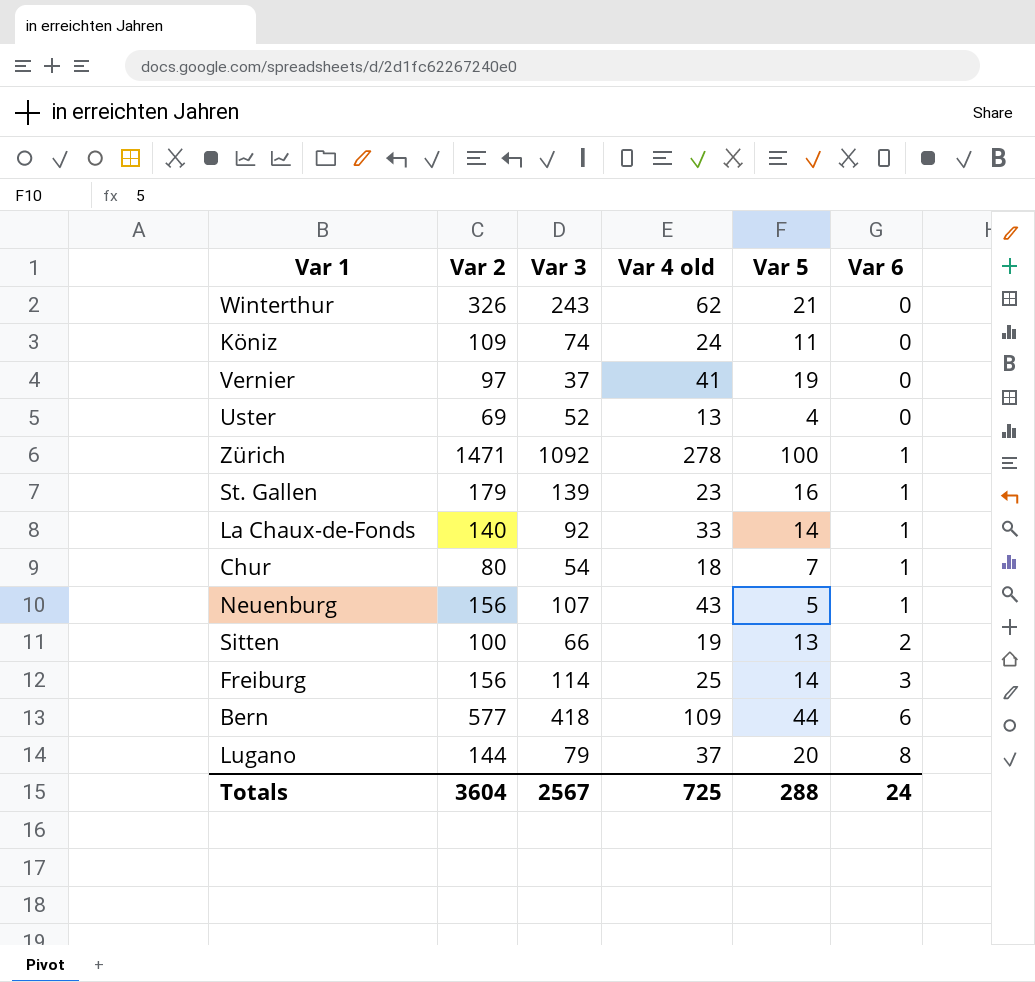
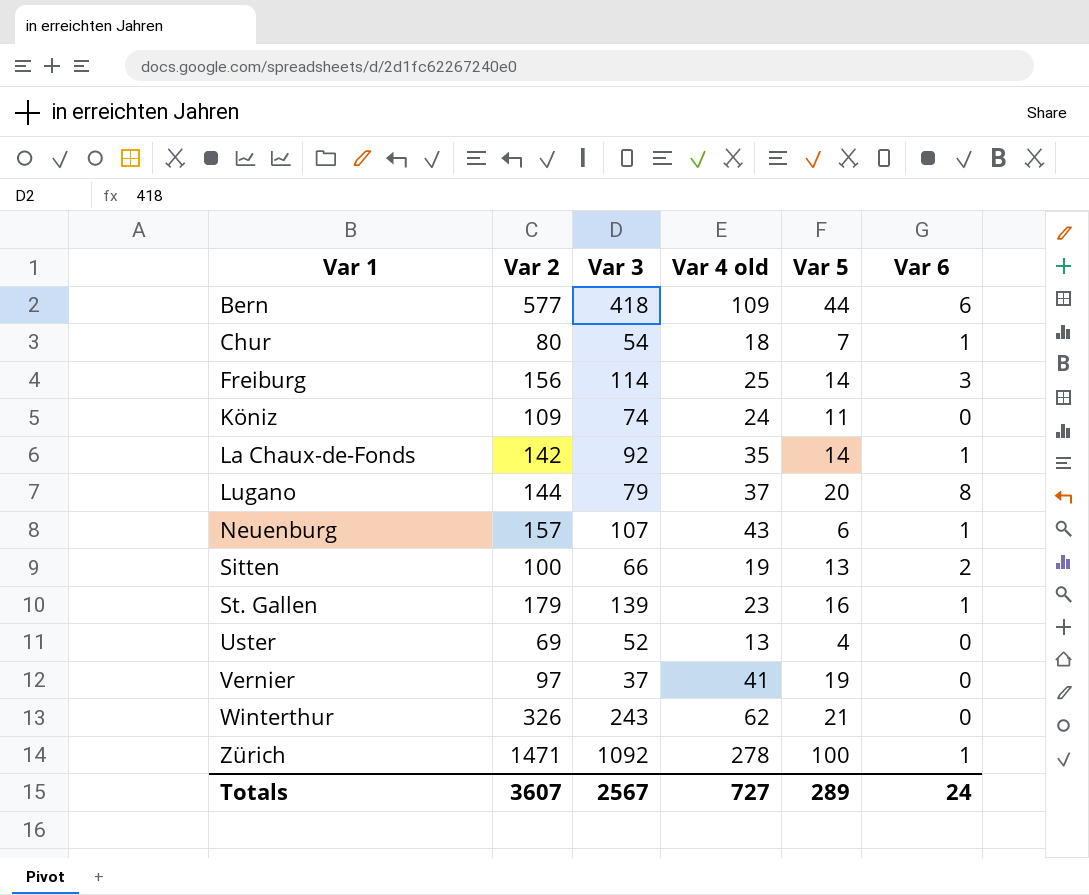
row order: Var 6 ascending -> Var 1 ascending
La Chaux-de-Fonds | Var 2: 140 -> 142
La Chaux-de-Fonds | Var 4 old: 33 -> 35
Neuenburg | Var 2: 156 -> 157
Neuenburg | Var 5: 5 -> 6
Totals | Var 2: 3604 -> 3607
Totals | Var 4 old: 725 -> 727
Totals | Var 5: 288 -> 289

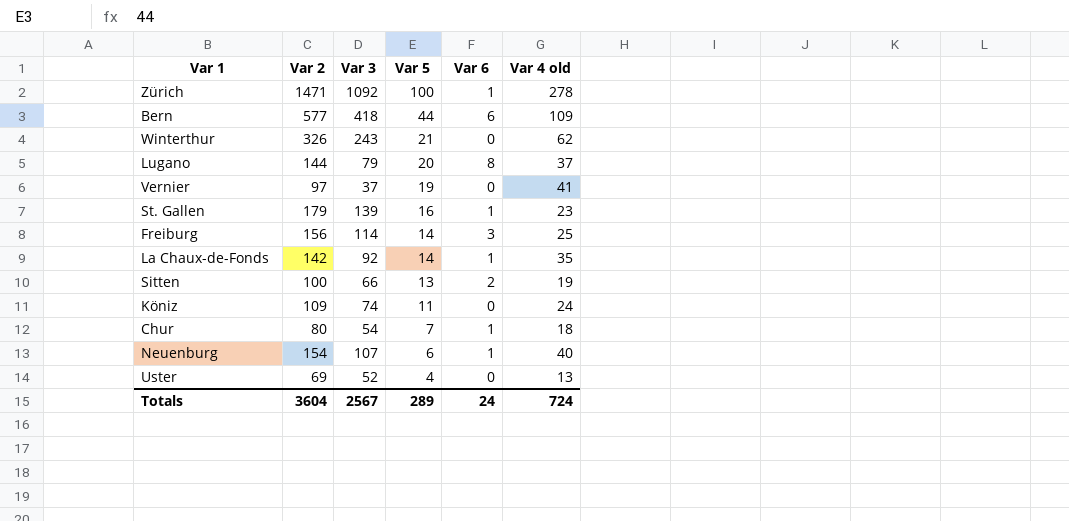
row order: Var 1 ascending -> Var 5 descending
column Var 4 old | position: 4 -> 6
Neuenburg | Var 2: 157 -> 154
Neuenburg | Var 4 old: 43 -> 40
Totals | Var 2: 3607 -> 3604
Totals | Var 4 old: 727 -> 724

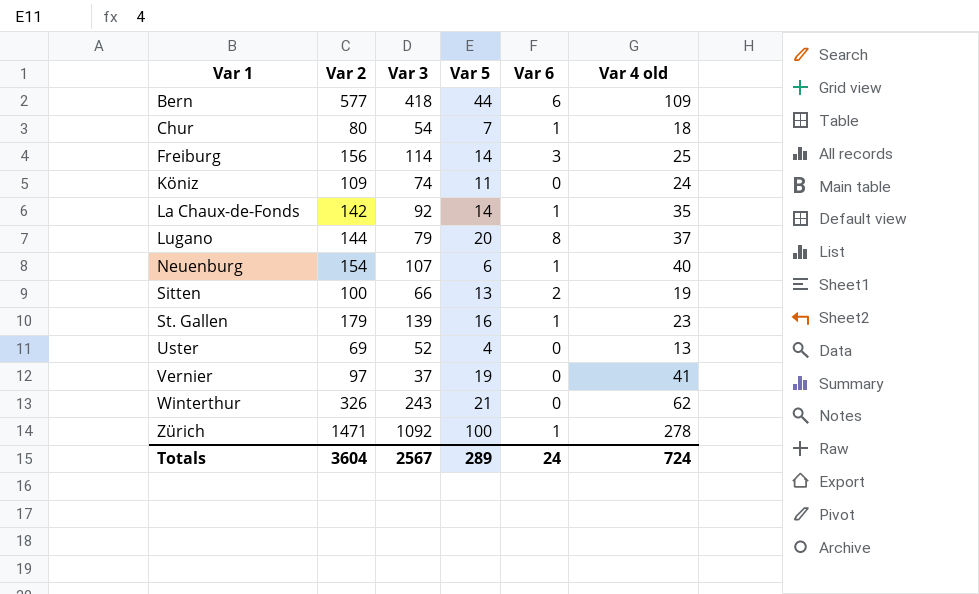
row order: Var 5 descending -> Var 1 ascending

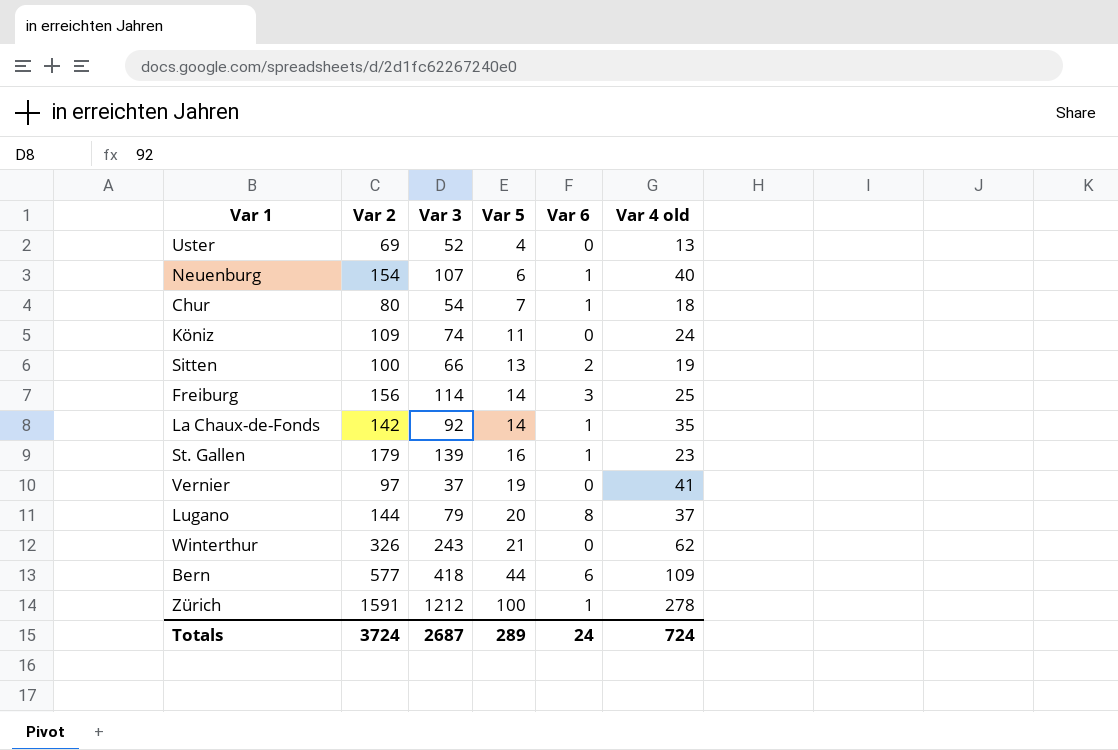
row order: Var 1 ascending -> Var 5 ascending
Zürich | Var 2: 1471 -> 1591
Zürich | Var 3: 1092 -> 1212
Totals | Var 2: 3604 -> 3724
Totals | Var 3: 2567 -> 2687

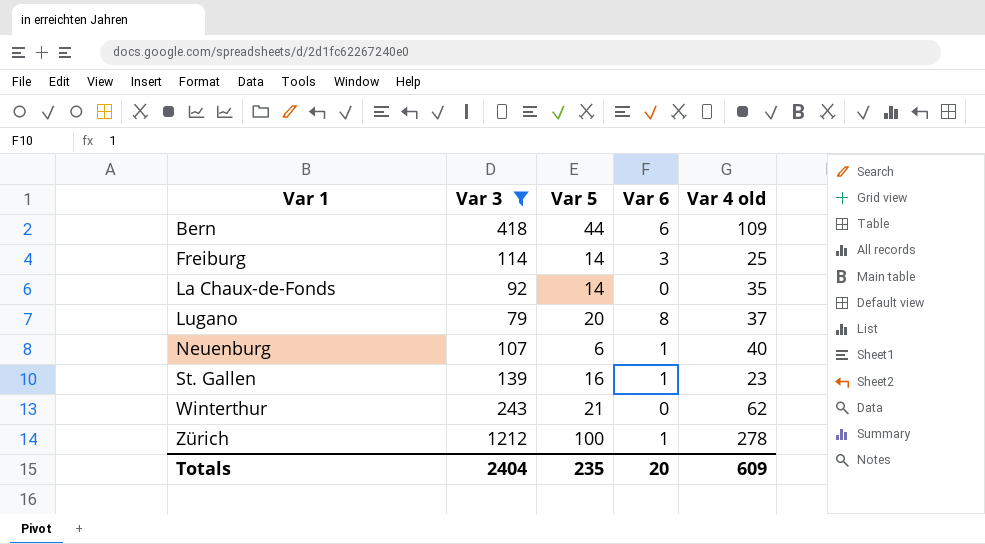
filter: none -> Var 3 >= 79
row order: Var 5 ascending -> Var 1 ascending
column Var 2 | formula: [Var 3] + [Var 5] + [Var 6] + [Var 4 old] -> none
La Chaux-de-Fonds | Var 6: 1 -> 0
Totals | Var 3: 2687 -> 2404
Totals | Var 5: 289 -> 235
Totals | Var 6: 24 -> 20
Totals | Var 4 old: 724 -> 609

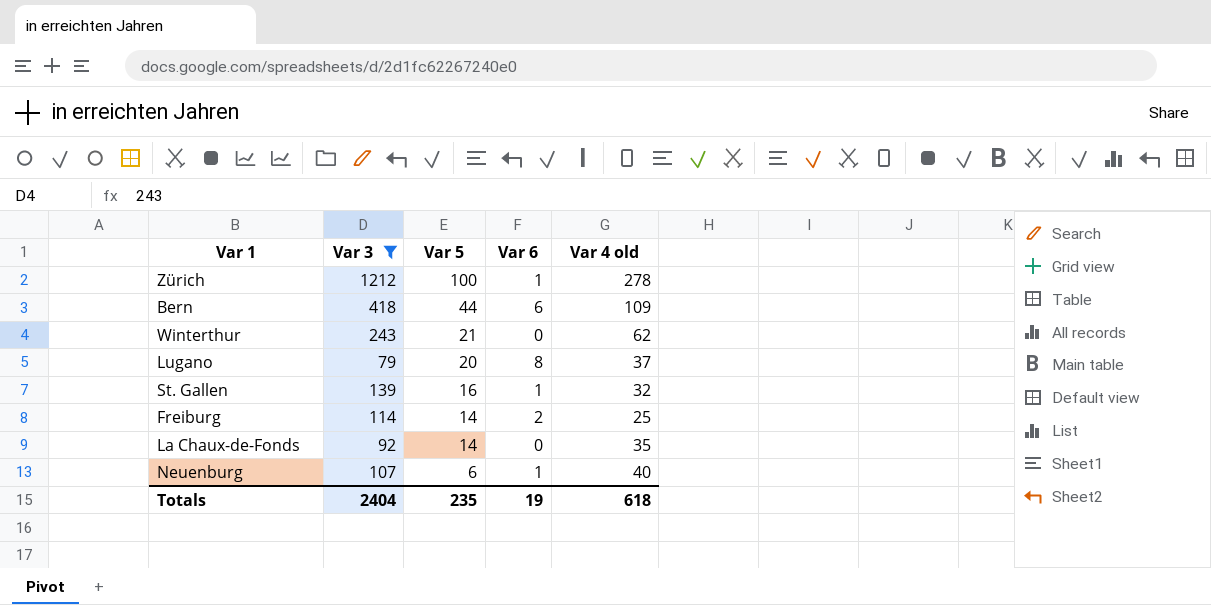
row order: Var 1 ascending -> Var 5 descending
St. Gallen | Var 4 old: 23 -> 32
Freiburg | Var 6: 3 -> 2
Totals | Var 6: 20 -> 19
Totals | Var 4 old: 609 -> 618

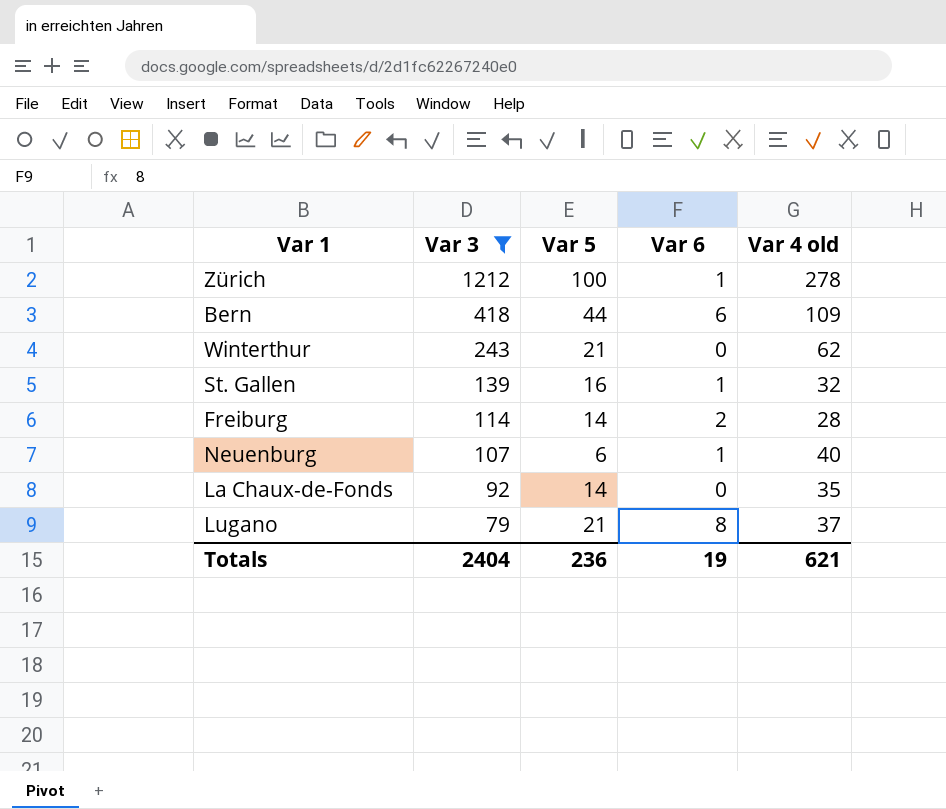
row order: Var 5 descending -> Var 3 descending
Freiburg | Var 4 old: 25 -> 28
Lugano | Var 5: 20 -> 21
Totals | Var 5: 235 -> 236
Totals | Var 4 old: 618 -> 621

